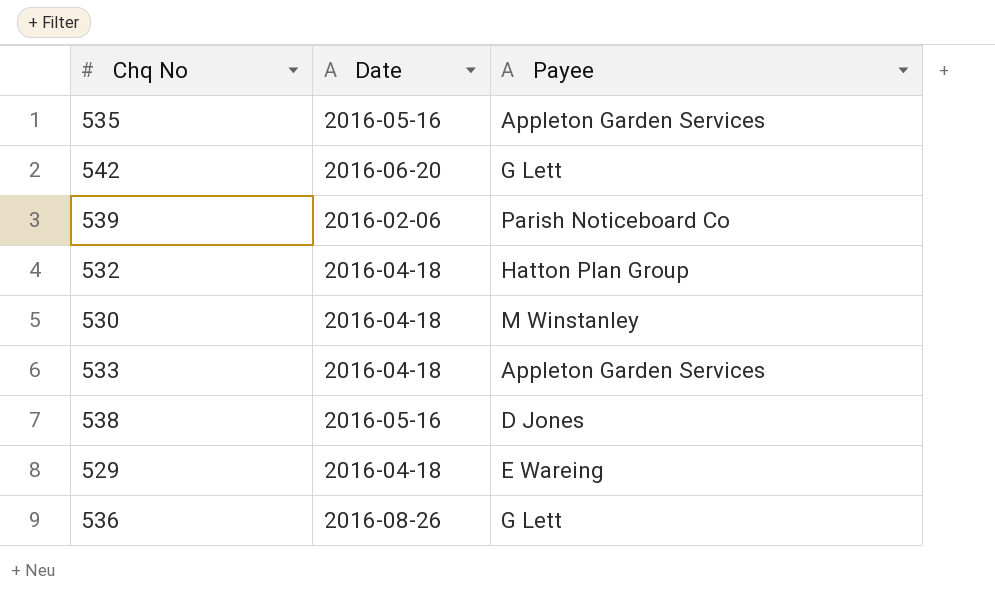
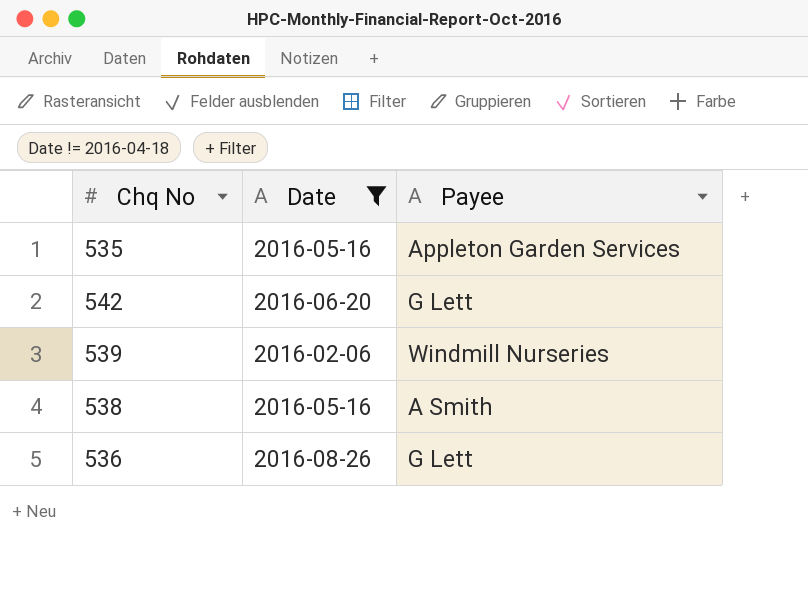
filter: none -> Date != 2016-04-18
539 | Payee: Parish Noticeboard Co -> Windmill Nurseries
538 | Payee: D Jones -> A Smith

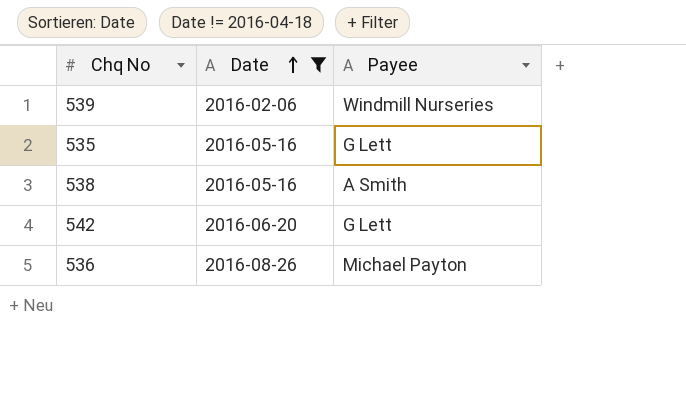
row order: none -> Date ascending
535 | Payee: Appleton Garden Services -> G Lett
536 | Payee: G Lett -> Michael Payton

